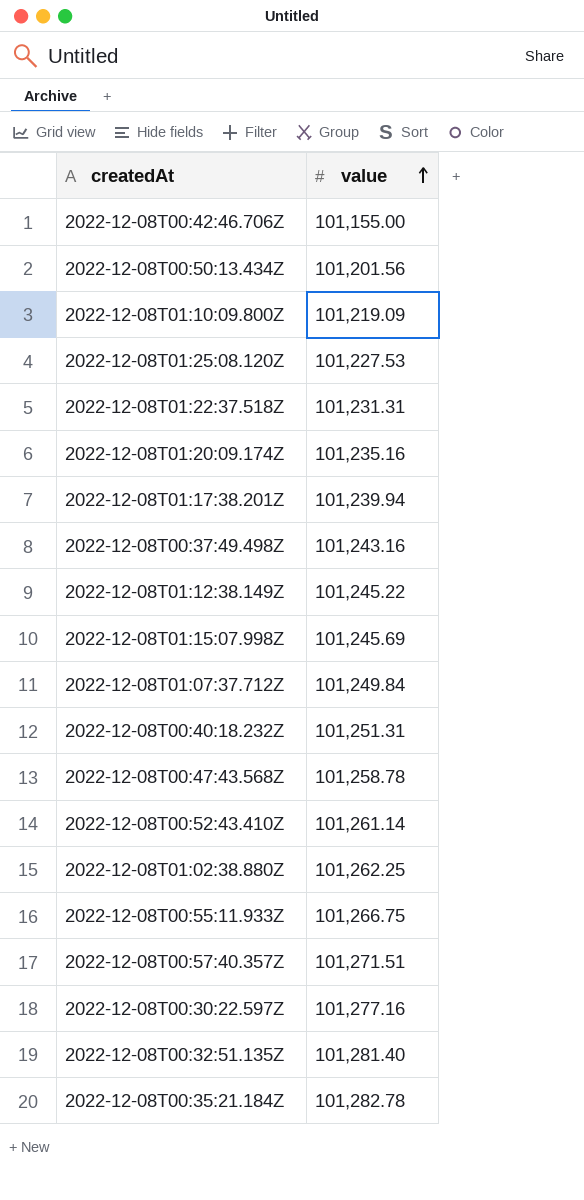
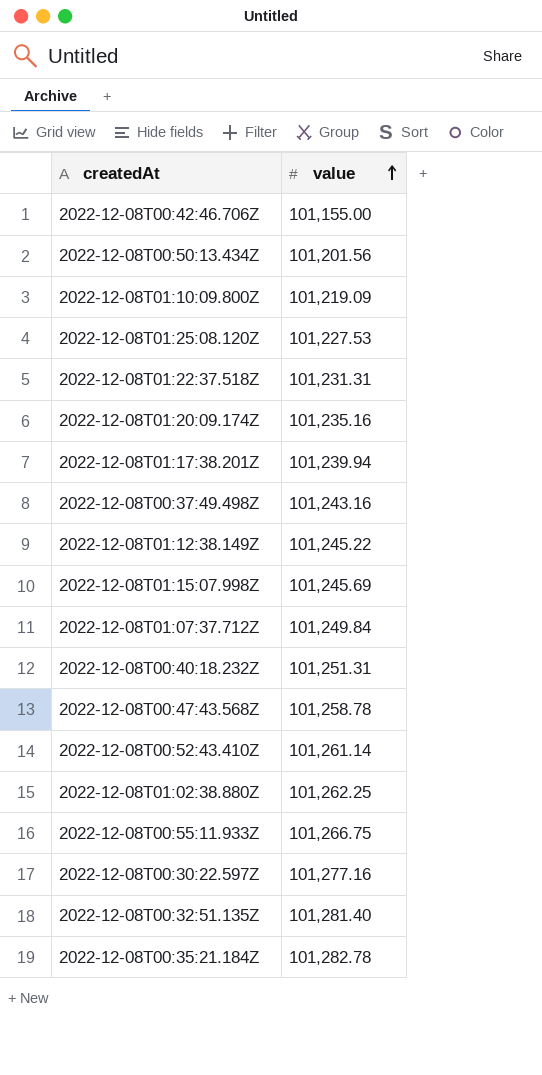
row 2022-12-08T00:57:40.357Z: 101,271.51 -> none

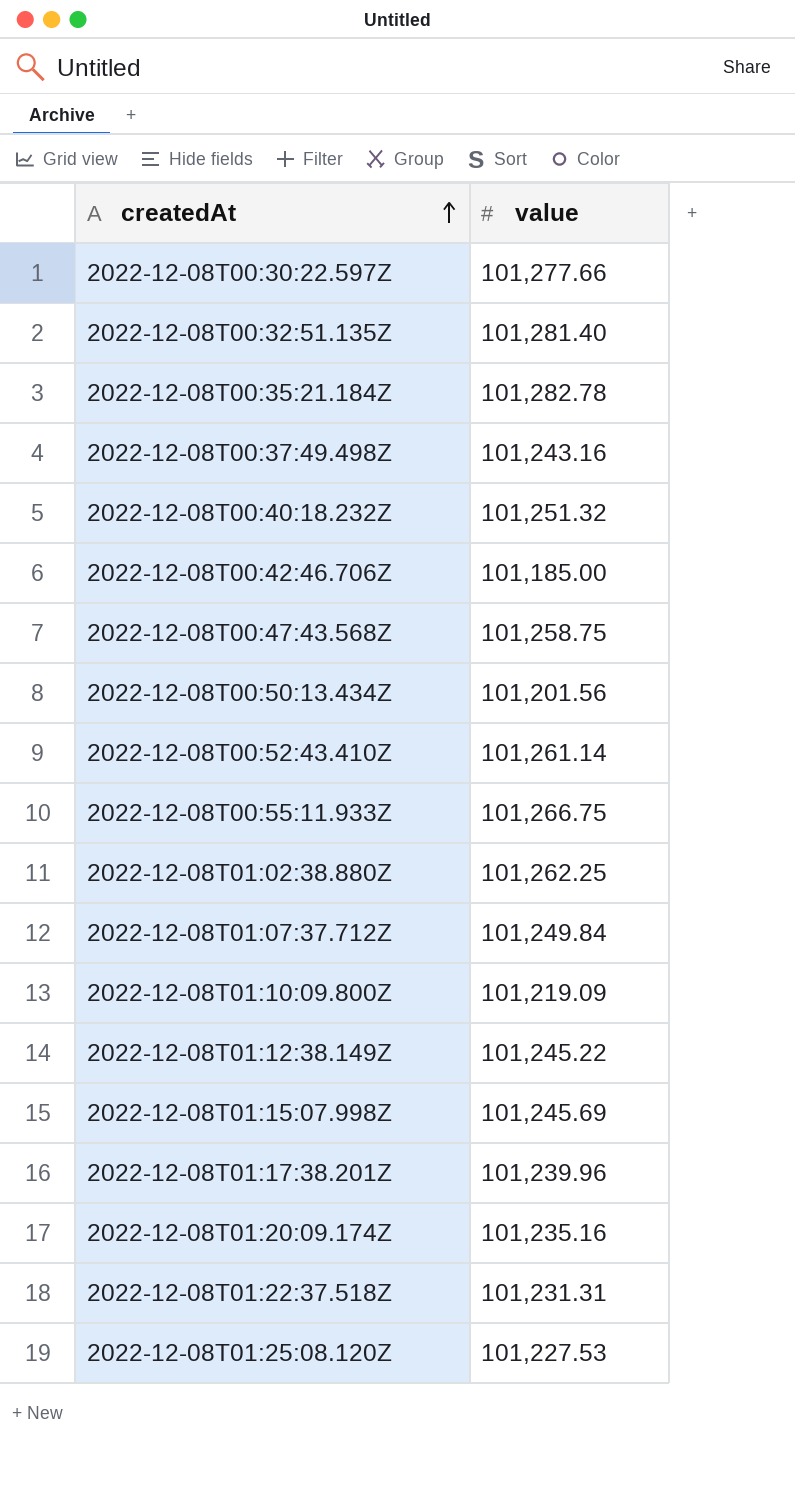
row order: value ascending -> createdAt ascending
2022-12-08T00:30:22.597Z | value: 101,277.16 -> 101,277.66
2022-12-08T00:40:18.232Z | value: 101,251.31 -> 101,251.32
2022-12-08T00:42:46.706Z | value: 101,155.00 -> 101,185.00
2022-12-08T00:47:43.568Z | value: 101,258.78 -> 101,258.75
2022-12-08T01:17:38.201Z | value: 101,239.94 -> 101,239.96

